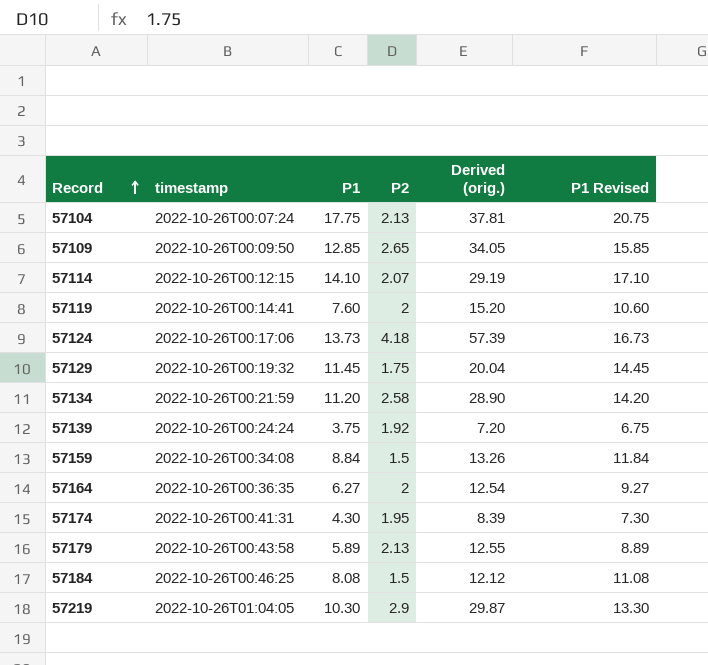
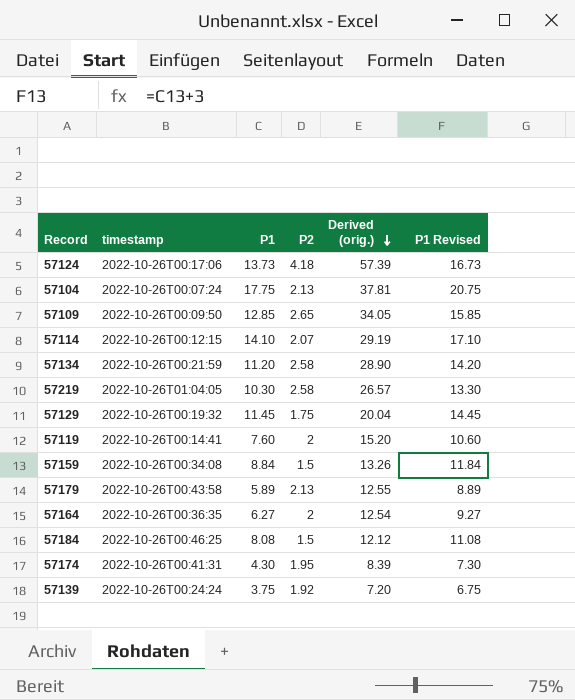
row order: Record ascending -> Derived (orig.) descending
57219 | P2: 2.9 -> 2.58
57219 | Derived (orig.): 29.87 -> 26.57

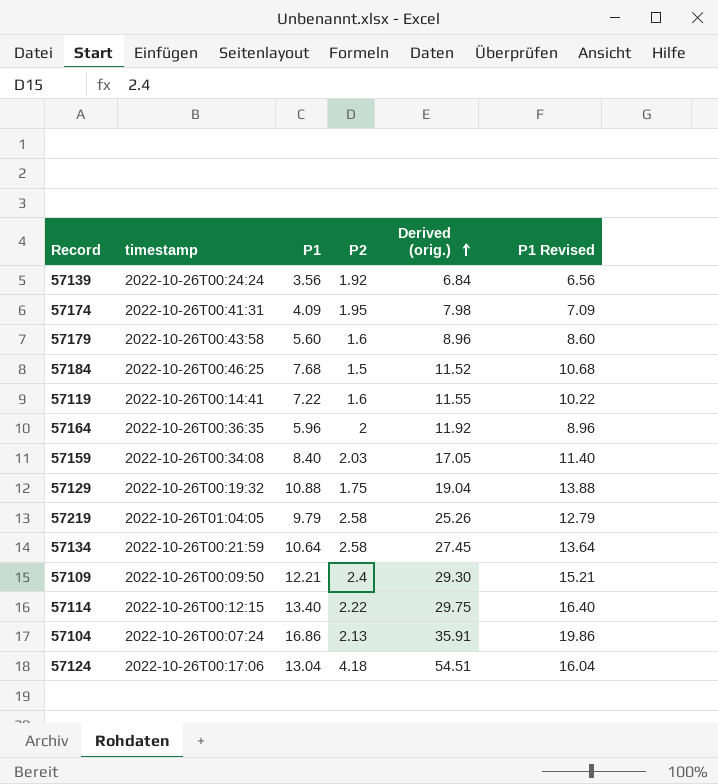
row order: Derived (orig.) descending -> Derived (orig.) ascending
57139 | P1: 3.75 -> 3.56
57139 | Derived (orig.): 7.20 -> 6.84
57139 | P1 Revised: 6.75 -> 6.56
57174 | P1: 4.30 -> 4.09
57174 | Derived (orig.): 8.39 -> 7.98
57174 | P1 Revised: 7.30 -> 7.09
57179 | P1: 5.89 -> 5.60
57179 | P2: 2.13 -> 1.6
57179 | Derived (orig.): 12.55 -> 8.96
57179 | P1 Revised: 8.89 -> 8.60
57184 | P1: 8.08 -> 7.68
57184 | Derived (orig.): 12.12 -> 11.52
57184 | P1 Revised: 11.08 -> 10.68
57119 | P1: 7.60 -> 7.22
57119 | P2: 2 -> 1.6
57119 | Derived (orig.): 15.20 -> 11.55
57119 | P1 Revised: 10.60 -> 10.22
57164 | P1: 6.27 -> 5.96
57164 | Derived (orig.): 12.54 -> 11.92
57164 | P1 Revised: 9.27 -> 8.96
57159 | P1: 8.84 -> 8.40
57159 | P2: 1.5 -> 2.03
57159 | Derived (orig.): 13.26 -> 17.05
57159 | P1 Revised: 11.84 -> 11.40
57129 | P1: 11.45 -> 10.88
57129 | Derived (orig.): 20.04 -> 19.04
57129 | P1 Revised: 14.45 -> 13.88
57219 | P1: 10.30 -> 9.79
57219 | Derived (orig.): 26.57 -> 25.26
57219 | P1 Revised: 13.30 -> 12.79
57134 | P1: 11.20 -> 10.64
57134 | Derived (orig.): 28.90 -> 27.45
57134 | P1 Revised: 14.20 -> 13.64
57109 | P1: 12.85 -> 12.21
57109 | P2: 2.65 -> 2.4
57109 | Derived (orig.): 34.05 -> 29.30
57109 | P1 Revised: 15.85 -> 15.21
57114 | P1: 14.10 -> 13.40
57114 | P2: 2.07 -> 2.22
57114 | Derived (orig.): 29.19 -> 29.75
57114 | P1 Revised: 17.10 -> 16.40
57104 | P1: 17.75 -> 16.86
57104 | Derived (orig.): 37.81 -> 35.91
57104 | P1 Revised: 20.75 -> 19.86
57124 | P1: 13.73 -> 13.04
57124 | Derived (orig.): 57.39 -> 54.51
57124 | P1 Revised: 16.73 -> 16.04

